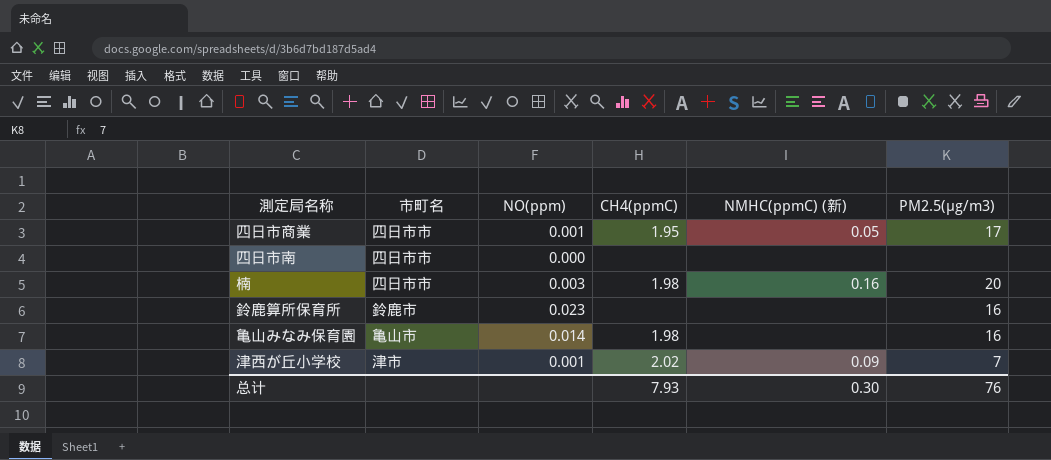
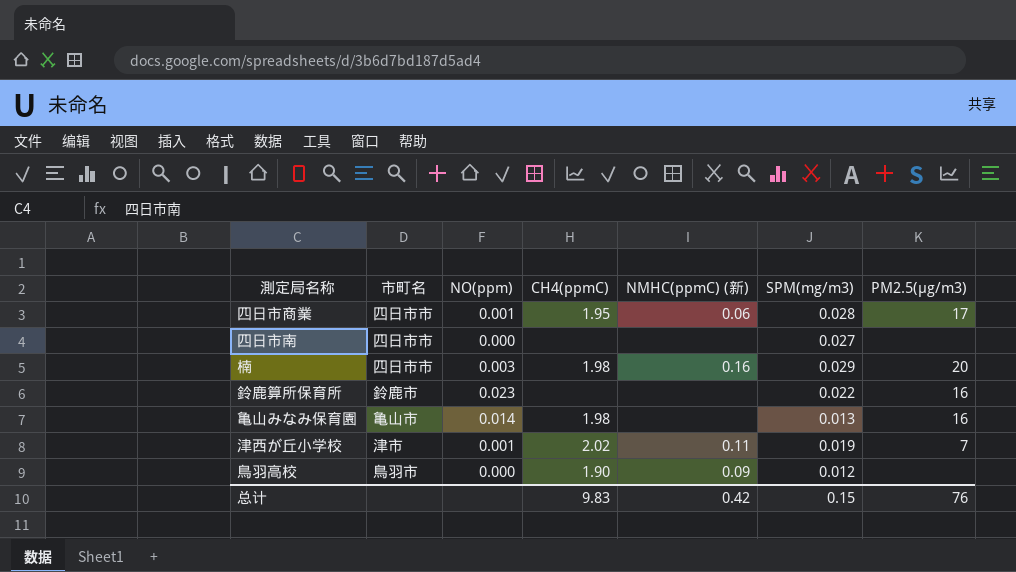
column SPM(mg/m3) | position: none -> 6
四日市商業 | NMHC(ppmC) (新): 0.05 -> 0.06
津西が丘小学校 | NMHC(ppmC) (新): 0.09 -> 0.11
row 鳥羽高校: none -> 鳥羽市 | 0.000 | 1.90 | 0.09 | 0.012 | none
总计 | CH4(ppmC): 7.93 -> 9.83
总计 | NMHC(ppmC) (新): 0.30 -> 0.42

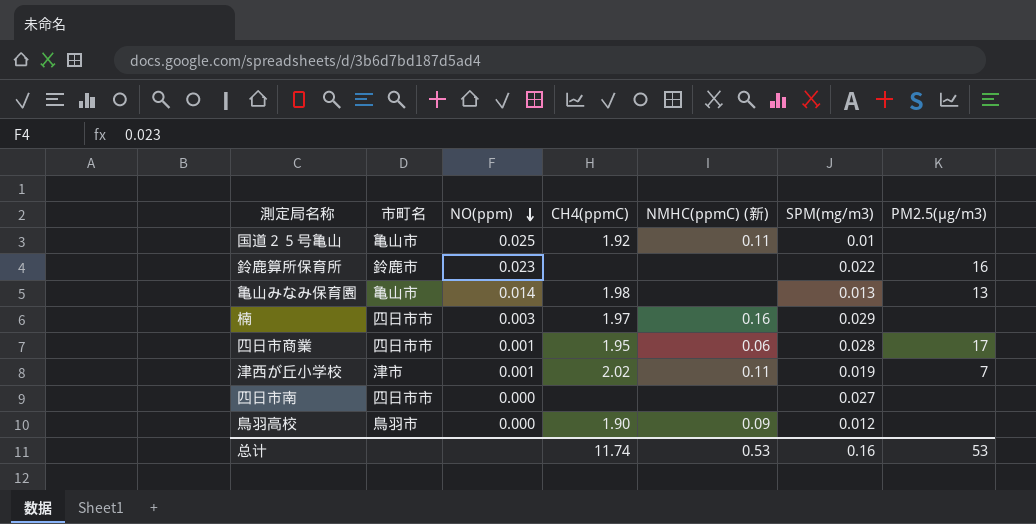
row order: none -> NO(ppm) descending
row 国道２５号亀山: none -> 亀山市 | 0.025 | 1.92 | 0.11 | 0.01 | none
亀山みなみ保育園 | PM2.5(μg/m3): 16 -> 13
楠 | CH4(ppmC): 1.98 -> 1.97
楠 | PM2.5(μg/m3): 20 -> none
总计 | CH4(ppmC): 9.83 -> 11.74
总计 | NMHC(ppmC) (新): 0.42 -> 0.53
总计 | SPM(mg/m3): 0.15 -> 0.16
总计 | PM2.5(μg/m3): 76 -> 53

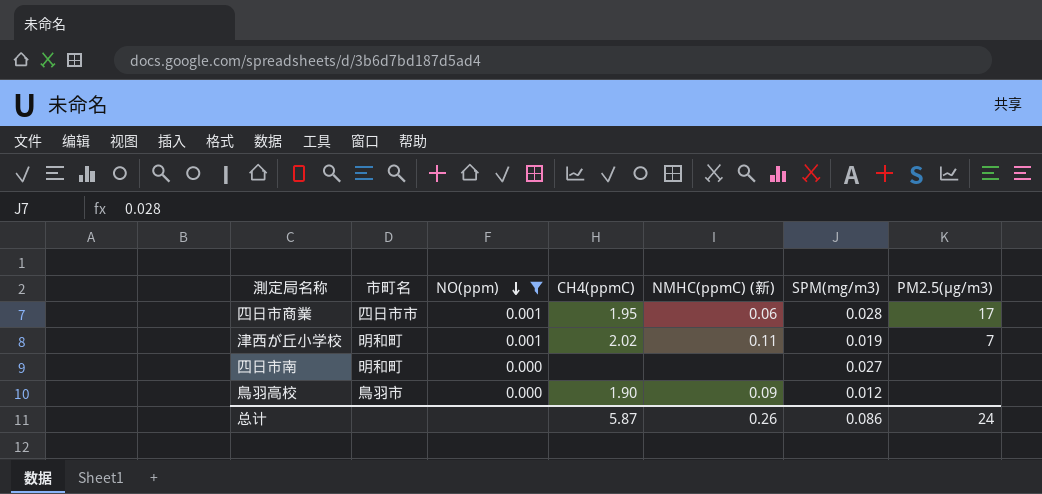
filter: none -> NO(ppm) <= 0.001
津西が丘小学校 | 市町名: 津市 -> 明和町
四日市南 | 市町名: 四日市市 -> 明和町
总计 | CH4(ppmC): 11.74 -> 5.87
总计 | NMHC(ppmC) (新): 0.53 -> 0.26
总计 | SPM(mg/m3): 0.16 -> 0.086
总计 | PM2.5(μg/m3): 53 -> 24

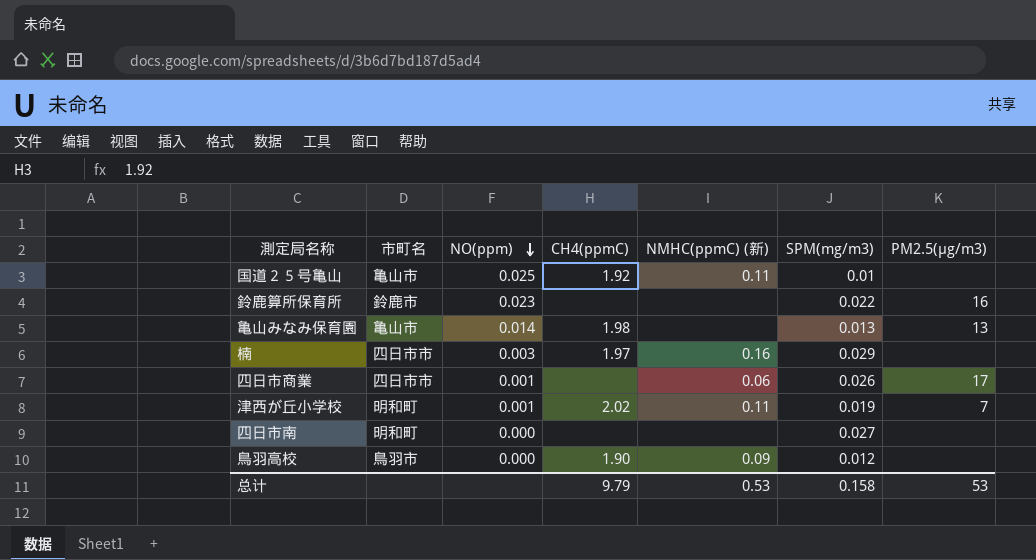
filter: NO(ppm) <= 0.001 -> none
四日市商業 | CH4(ppmC): 1.95 -> none
四日市商業 | SPM(mg/m3): 0.028 -> 0.026
总计 | CH4(ppmC): 5.87 -> 9.79
总计 | NMHC(ppmC) (新): 0.26 -> 0.53
总计 | SPM(mg/m3): 0.086 -> 0.158
总计 | PM2.5(μg/m3): 24 -> 53

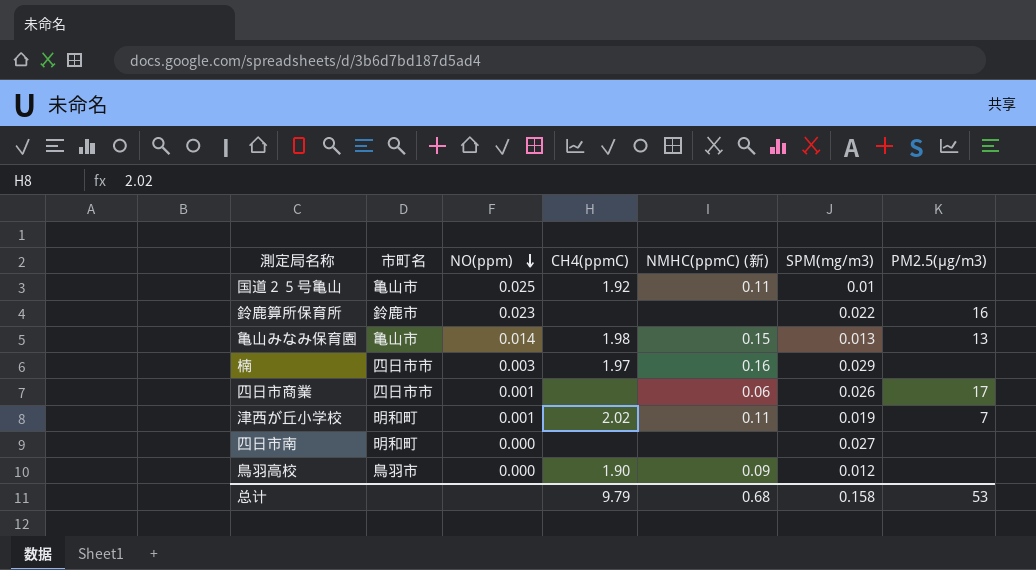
亀山みなみ保育園 | NMHC(ppmC) (新): none -> 0.15
总计 | NMHC(ppmC) (新): 0.53 -> 0.68

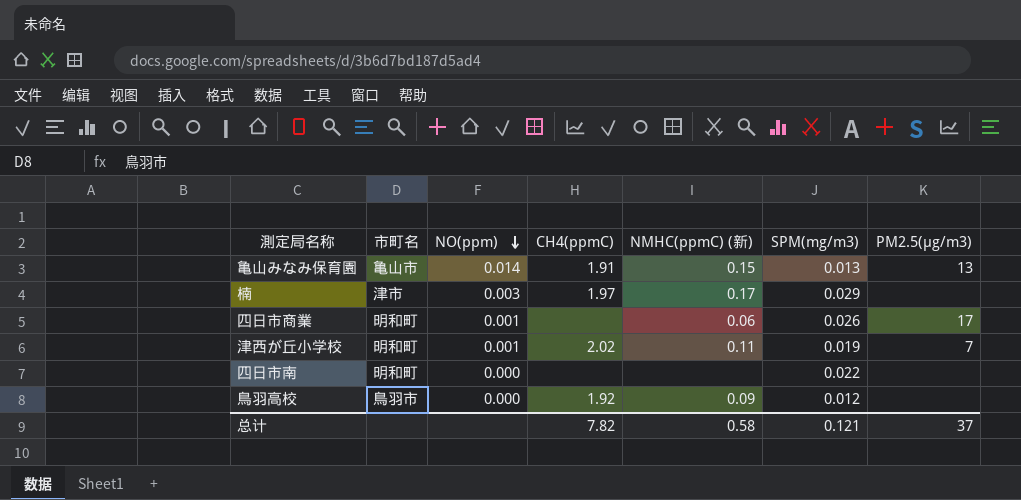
row 国道２５号亀山: 亀山市 | 0.025 | 1.92 | 0.11 | 0.01 | none -> none
row 鈴鹿算所保育所: 鈴鹿市 | 0.023 | none | none | 0.022 | 16 -> none
亀山みなみ保育園 | CH4(ppmC): 1.98 -> 1.91
楠 | 市町名: 四日市市 -> 津市
楠 | NMHC(ppmC) (新): 0.16 -> 0.17
四日市商業 | 市町名: 四日市市 -> 明和町
四日市南 | SPM(mg/m3): 0.027 -> 0.022
鳥羽高校 | CH4(ppmC): 1.90 -> 1.92
总计 | CH4(ppmC): 9.79 -> 7.82
总计 | NMHC(ppmC) (新): 0.68 -> 0.58
总计 | SPM(mg/m3): 0.158 -> 0.121
总计 | PM2.5(μg/m3): 53 -> 37

